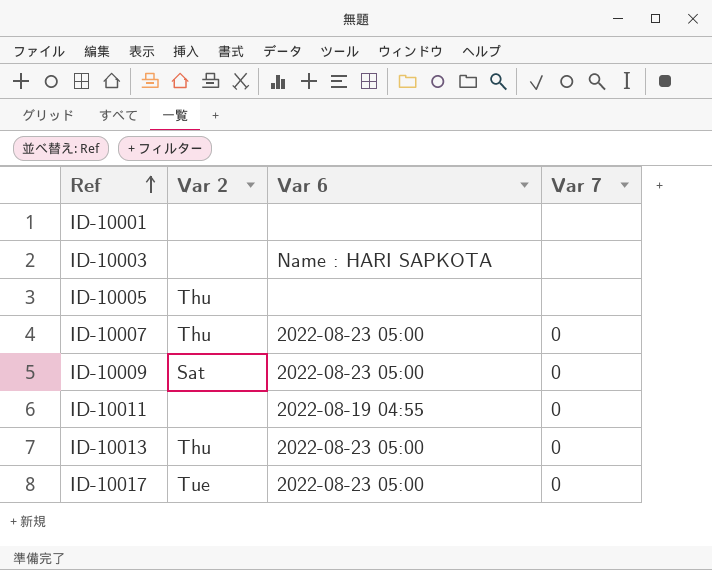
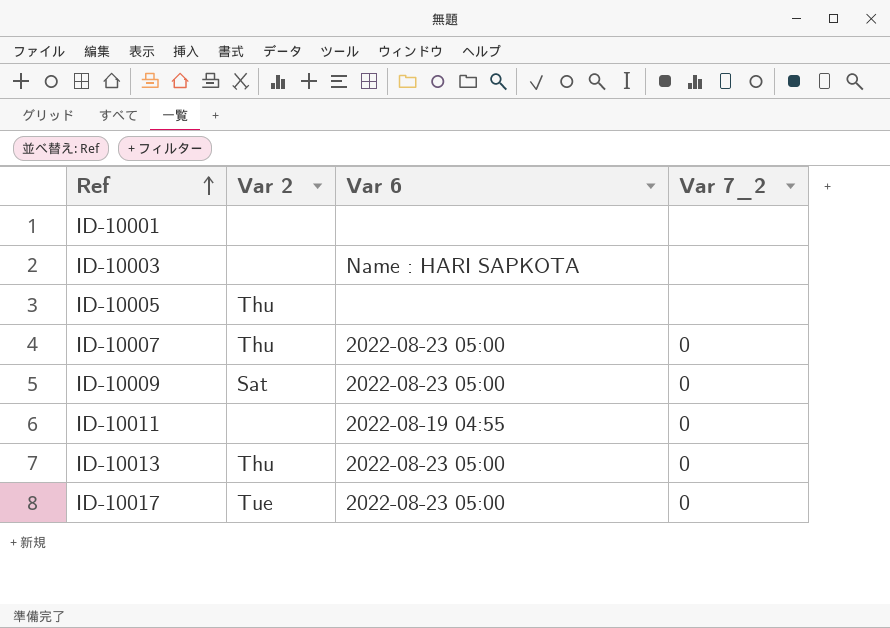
column name: Var 7 -> Var 7_2

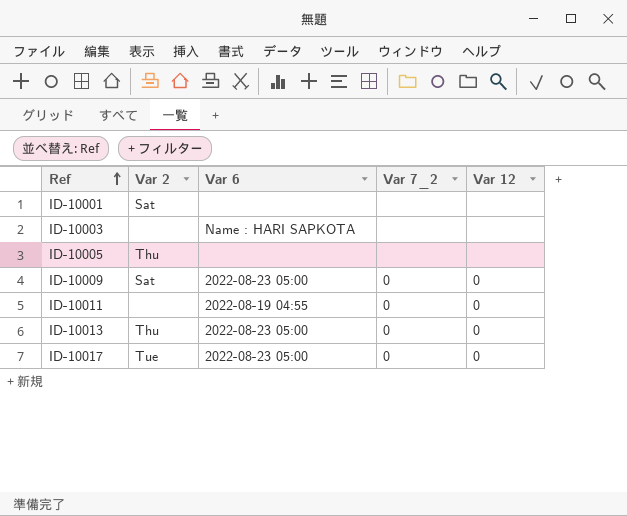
column Var 12 | position: none -> 5
row ID-10007: Thu | 2022-08-23 05:00 | 0 -> none
ID-10001 | Var 2: none -> Sat

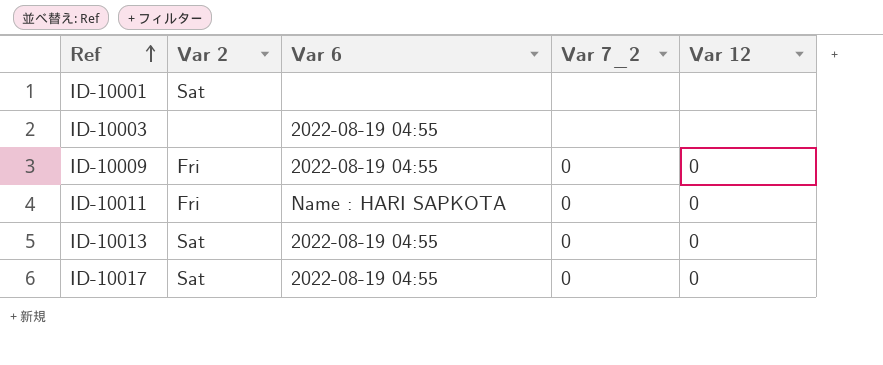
row ID-10005: Thu | none | none | none -> none
ID-10003 | Var 6: Name : HARI SAPKOTA -> 2022-08-19 04:55
ID-10009 | Var 2: Sat -> Fri
ID-10009 | Var 6: 2022-08-23 05:00 -> 2022-08-19 04:55
ID-10011 | Var 2: none -> Fri
ID-10011 | Var 6: 2022-08-19 04:55 -> Name : HARI SAPKOTA
ID-10013 | Var 2: Thu -> Sat
ID-10013 | Var 6: 2022-08-23 05:00 -> 2022-08-19 04:55
ID-10017 | Var 2: Tue -> Sat
ID-10017 | Var 6: 2022-08-23 05:00 -> 2022-08-19 04:55

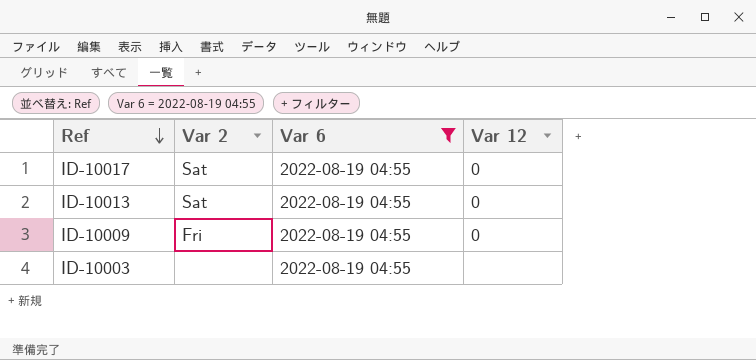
filter: none -> Var 6 = 2022-08-19 04:55
row order: Ref ascending -> Ref descending
column Var 7_2 | position: 4 -> none

